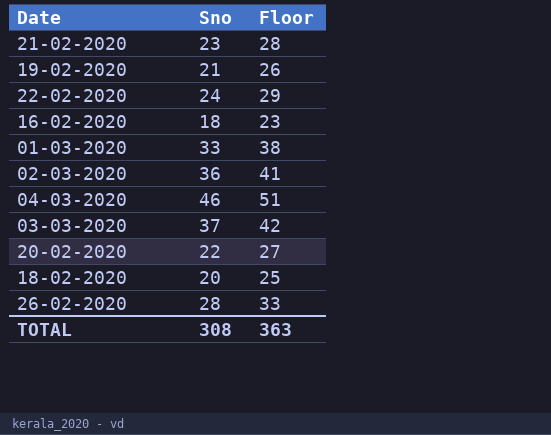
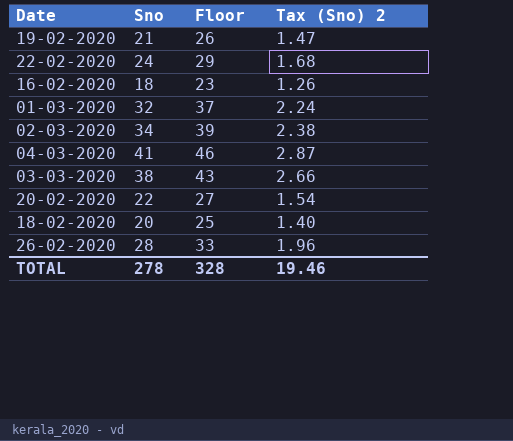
column Tax (Sno) 2 | formula: none -> [Sno] * 0.07
row 21-02-2020: 23 | 28 -> none
01-03-2020 | Sno: 33 -> 32
01-03-2020 | Floor: 38 -> 37
02-03-2020 | Sno: 36 -> 34
02-03-2020 | Floor: 41 -> 39
04-03-2020 | Sno: 46 -> 41
04-03-2020 | Floor: 51 -> 46
03-03-2020 | Sno: 37 -> 38
03-03-2020 | Floor: 42 -> 43
TOTAL | Sno: 308 -> 278
TOTAL | Floor: 363 -> 328

